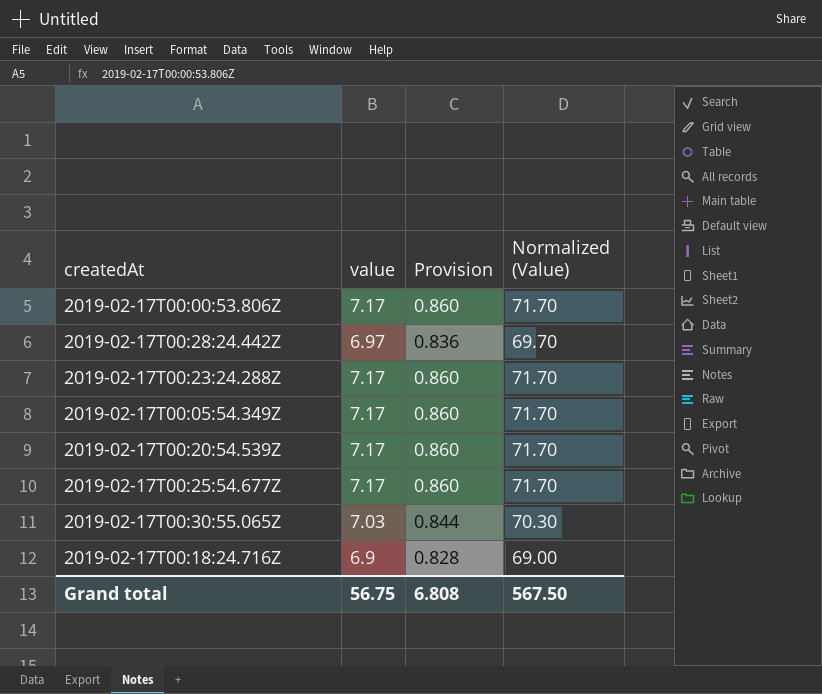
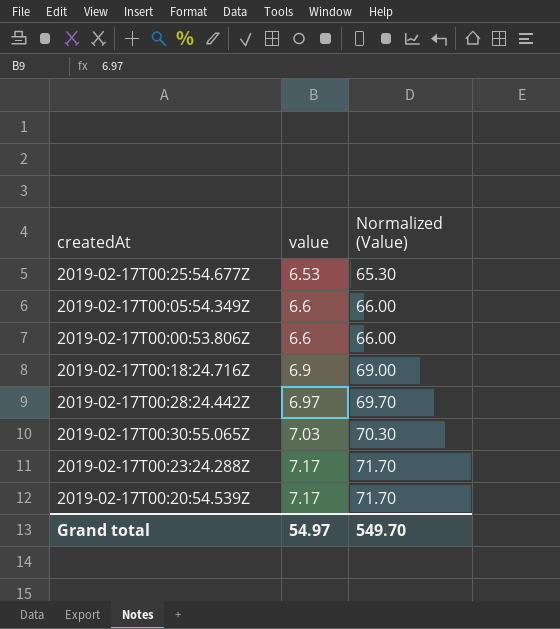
row order: none -> value ascending
column Provision | formula: [value] * 0.12 -> none
2019-02-17T00:25:54.677Z | value: 7.17 -> 6.53
2019-02-17T00:25:54.677Z | Normalized (Value): 71.70 -> 65.30
2019-02-17T00:05:54.349Z | value: 7.17 -> 6.6
2019-02-17T00:05:54.349Z | Normalized (Value): 71.70 -> 66.00
2019-02-17T00:00:53.806Z | value: 7.17 -> 6.6
2019-02-17T00:00:53.806Z | Normalized (Value): 71.70 -> 66.00
Grand total | value: 56.75 -> 54.97
Grand total | Normalized (Value): 567.50 -> 549.70

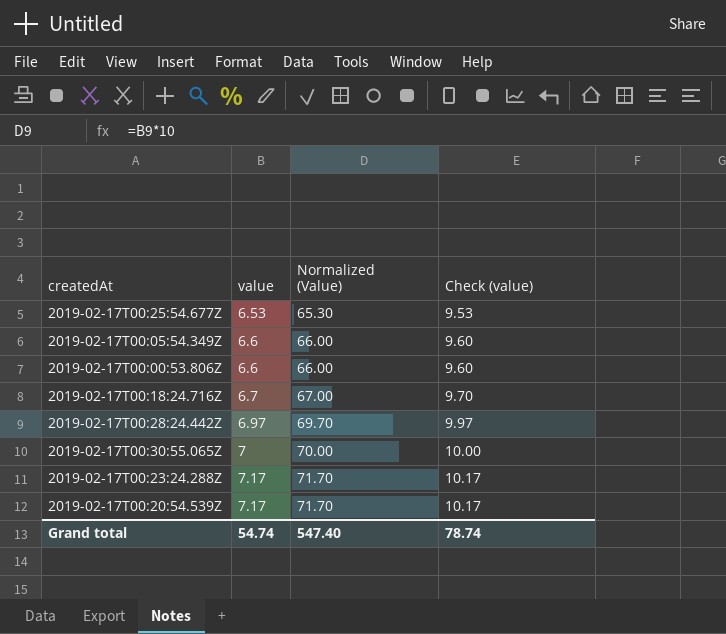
column Check (value) | formula: none -> [value] + 3
2019-02-17T00:18:24.716Z | value: 6.9 -> 6.7
2019-02-17T00:18:24.716Z | Normalized (Value): 69.00 -> 67.00
2019-02-17T00:30:55.065Z | value: 7.03 -> 7
2019-02-17T00:30:55.065Z | Normalized (Value): 70.30 -> 70.00
Grand total | value: 54.97 -> 54.74
Grand total | Normalized (Value): 549.70 -> 547.40

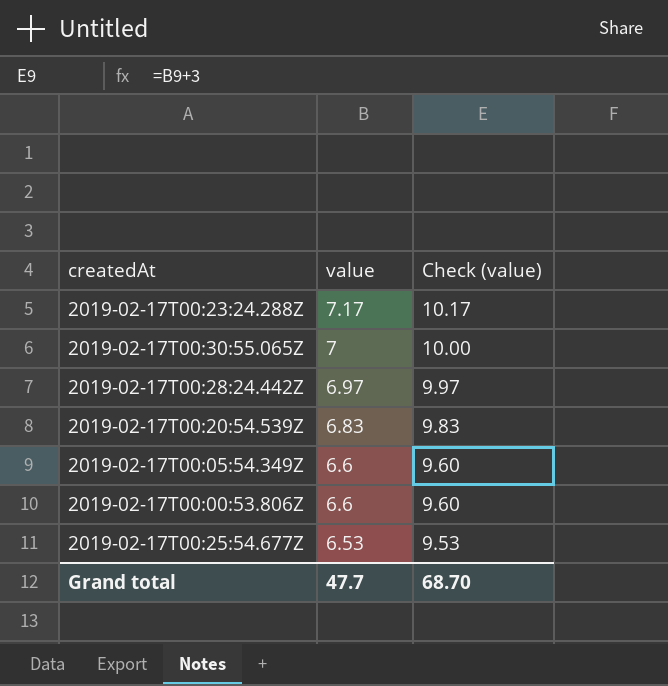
row order: value ascending -> value descending
column Normalized (Value) | formula: [value] * 10 -> none
row 2019-02-17T00:18:24.716Z: 6.7 | 67.00 | 9.70 -> none
2019-02-17T00:20:54.539Z | value: 7.17 -> 6.83
2019-02-17T00:20:54.539Z | Check (value): 10.17 -> 9.83
Grand total | value: 54.74 -> 47.7
Grand total | Check (value): 78.74 -> 68.70

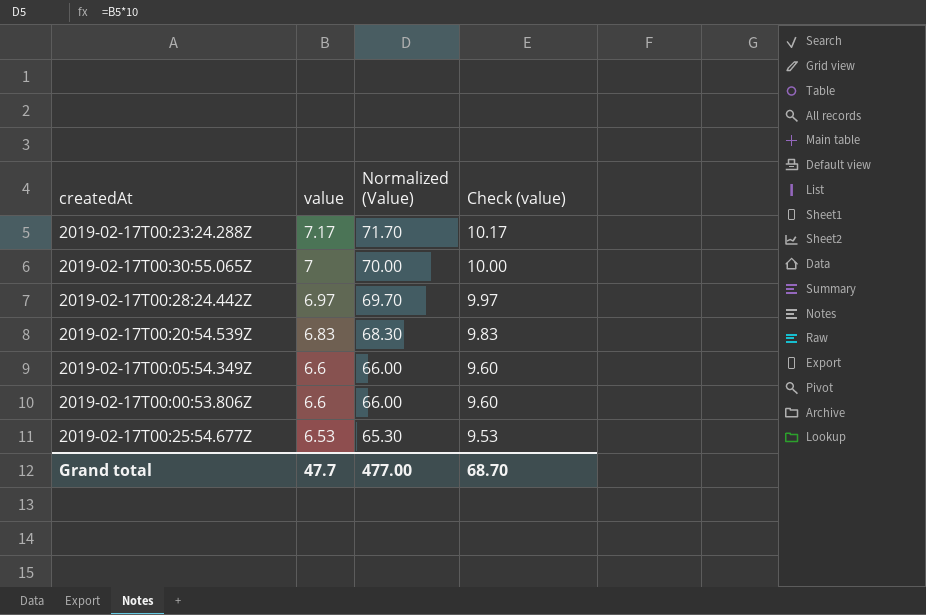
column Normalized (Value) | formula: none -> [value] * 10

